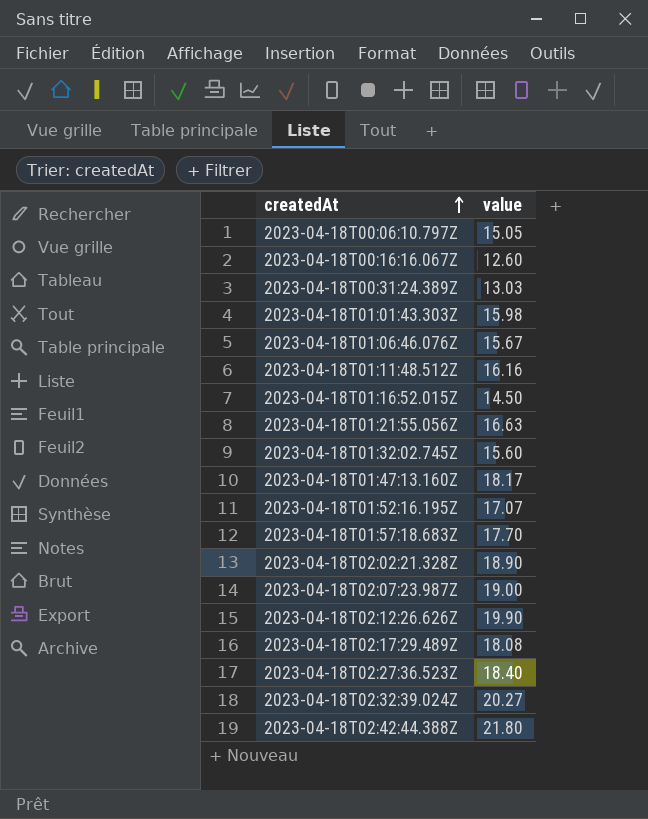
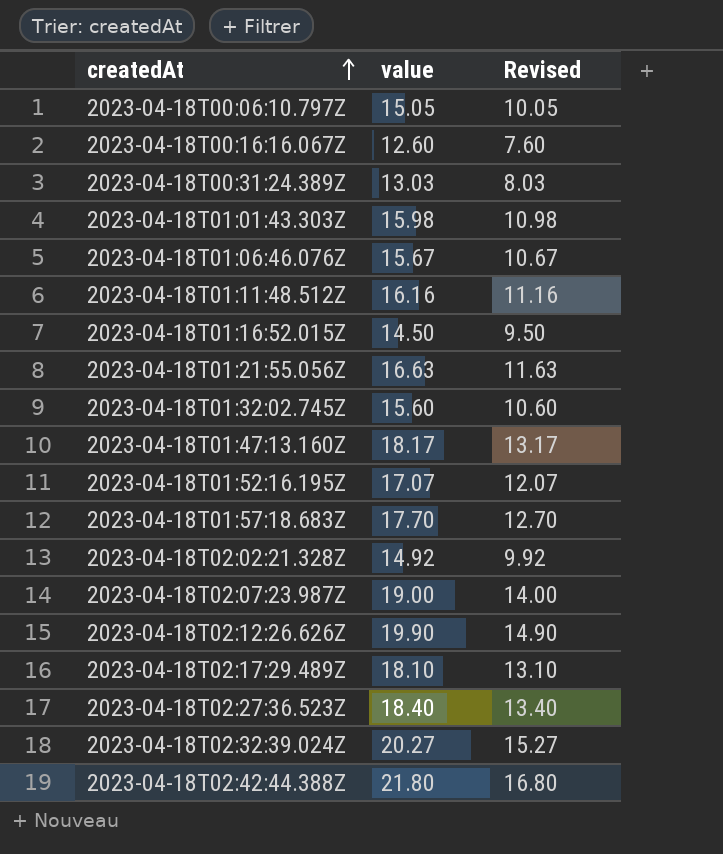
column Revised | formula: none -> [value] - 5
2023-04-18T02:02:21.328Z | value: 18.90 -> 14.92
2023-04-18T02:17:29.489Z | value: 18.08 -> 18.10

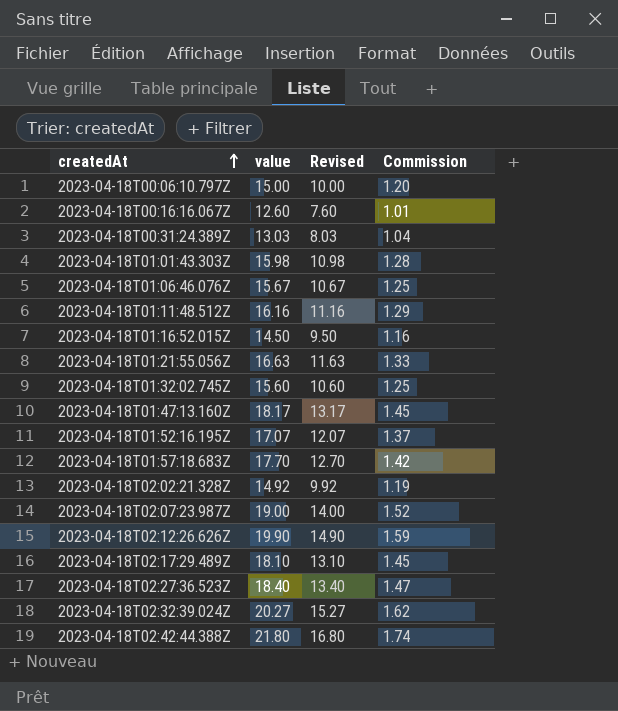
column Commission | formula: none -> [value] * 0.08
2023-04-18T00:06:10.797Z | value: 15.05 -> 15.00
2023-04-18T00:06:10.797Z | Revised: 10.05 -> 10.00

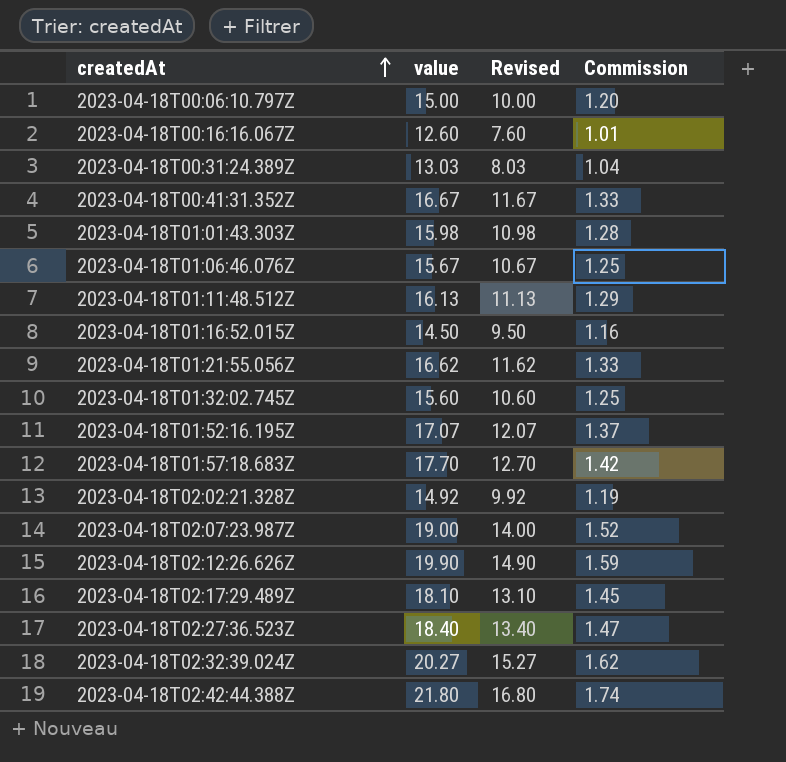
row 2023-04-18T01:47:13.160Z: 18.17 | 13.17 | 1.45 -> none
row 2023-04-18T00:41:31.352Z: none -> 16.67 | 11.67 | 1.33
2023-04-18T01:11:48.512Z | value: 16.16 -> 16.13
2023-04-18T01:11:48.512Z | Revised: 11.16 -> 11.13
2023-04-18T01:21:55.056Z | value: 16.63 -> 16.62
2023-04-18T01:21:55.056Z | Revised: 11.63 -> 11.62

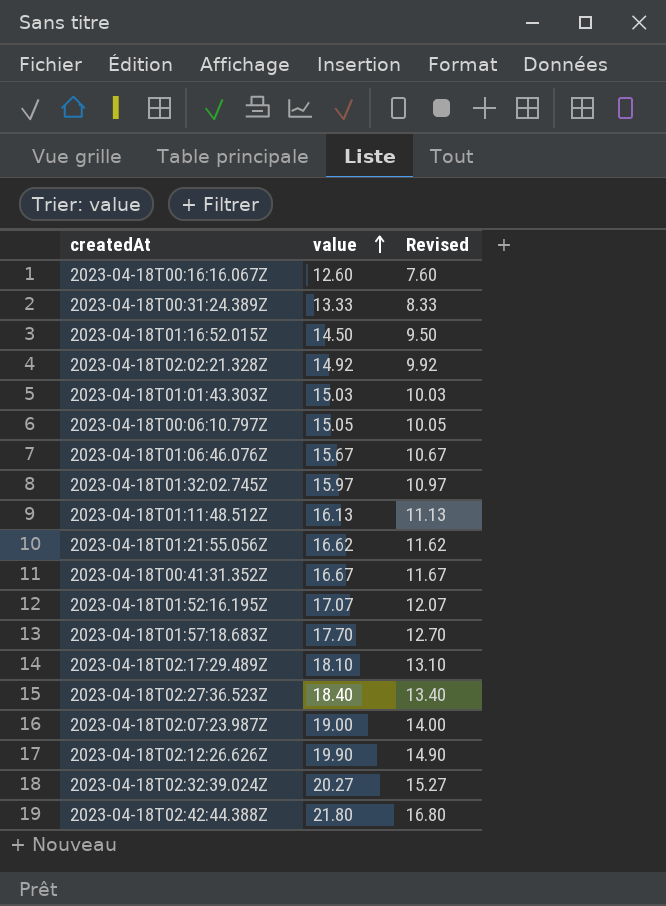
row order: createdAt ascending -> value ascending
column Commission | formula: [value] * 0.08 -> none
2023-04-18T00:31:24.389Z | value: 13.03 -> 13.33
2023-04-18T00:31:24.389Z | Revised: 8.03 -> 8.33
2023-04-18T01:01:43.303Z | value: 15.98 -> 15.03
2023-04-18T01:01:43.303Z | Revised: 10.98 -> 10.03
2023-04-18T00:06:10.797Z | value: 15.00 -> 15.05
2023-04-18T00:06:10.797Z | Revised: 10.00 -> 10.05
2023-04-18T01:32:02.745Z | value: 15.60 -> 15.97
2023-04-18T01:32:02.745Z | Revised: 10.60 -> 10.97

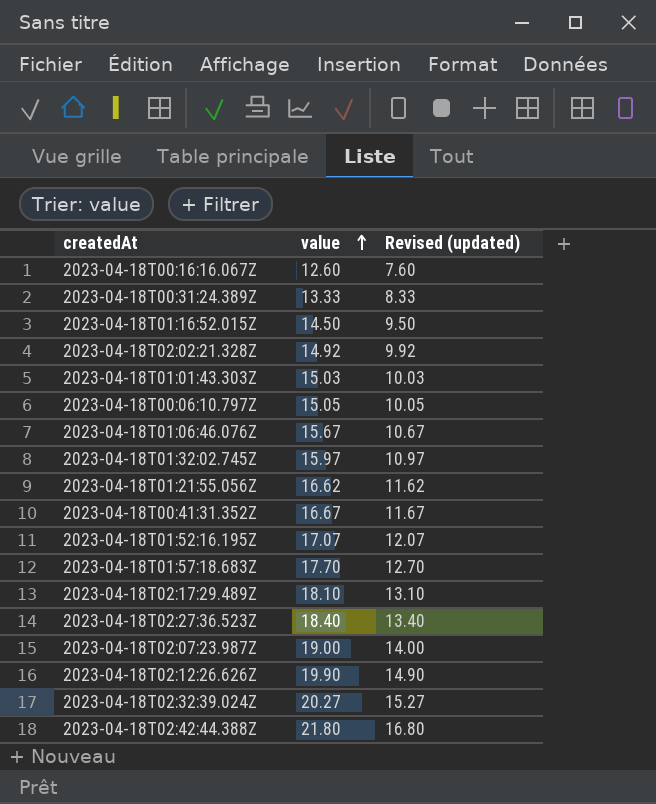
column name: Revised -> Revised (updated)
row 2023-04-18T01:11:48.512Z: 16.13 | 11.13 -> none

